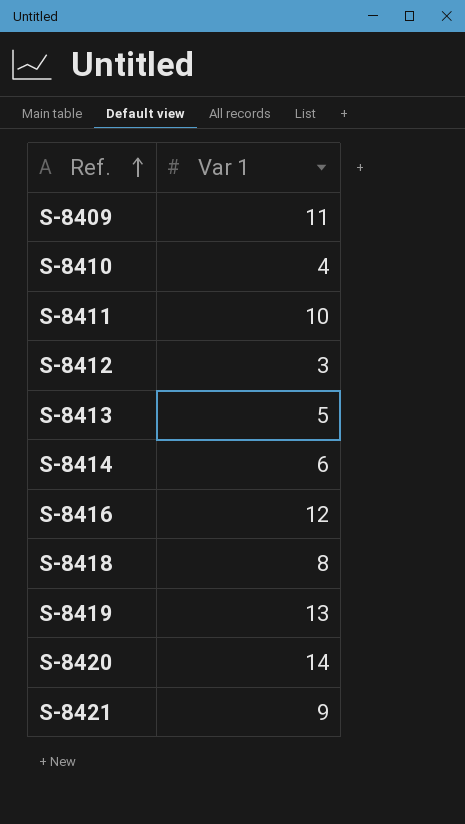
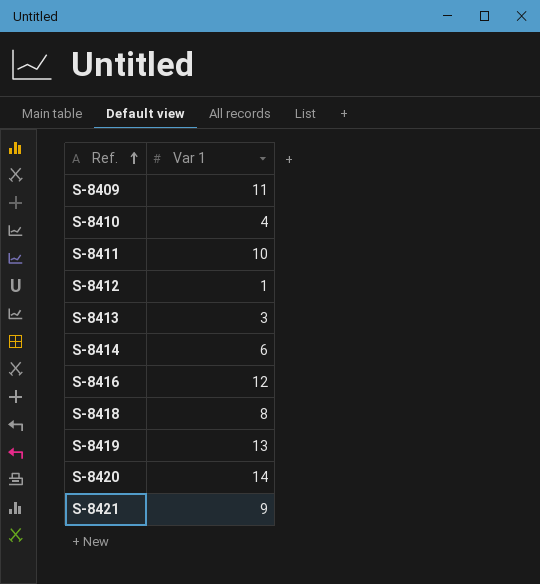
S-8412 | Var 1: 3 -> 1
S-8413 | Var 1: 5 -> 3

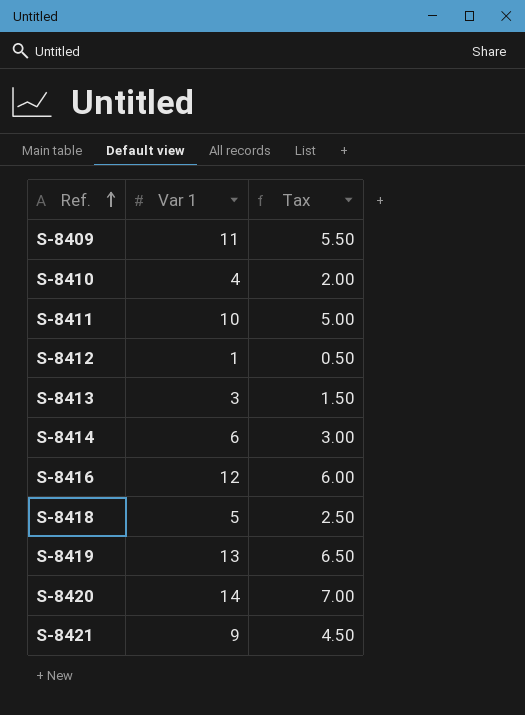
column Tax | formula: none -> [Var 1] * 0.5
S-8418 | Var 1: 8 -> 5

